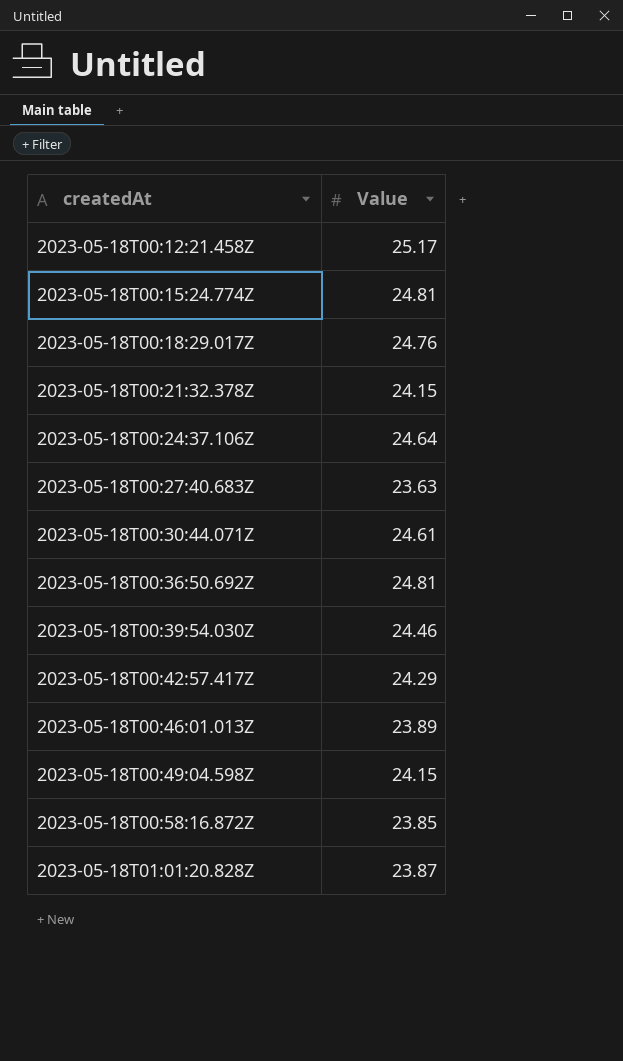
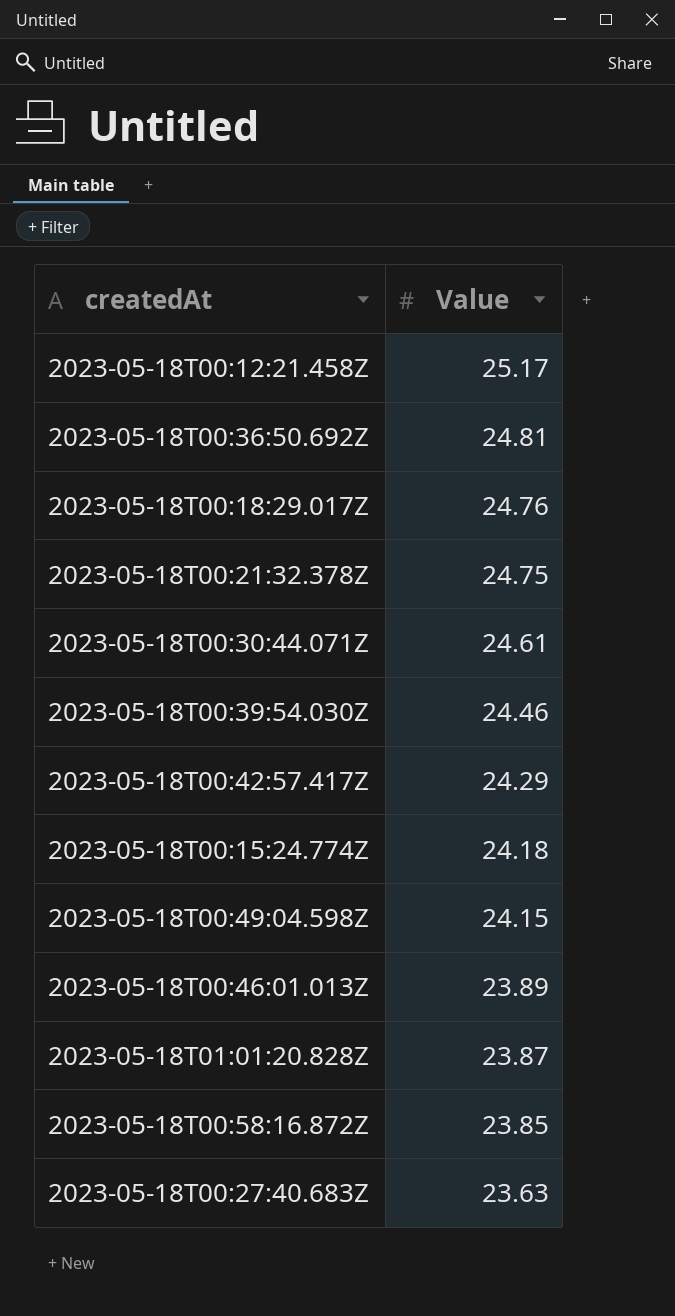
row order: createdAt ascending -> Value descending
row 2023-05-18T00:24:37.106Z: 24.64 -> none
2023-05-18T00:21:32.378Z | Value: 24.15 -> 24.75
2023-05-18T00:15:24.774Z | Value: 24.81 -> 24.18

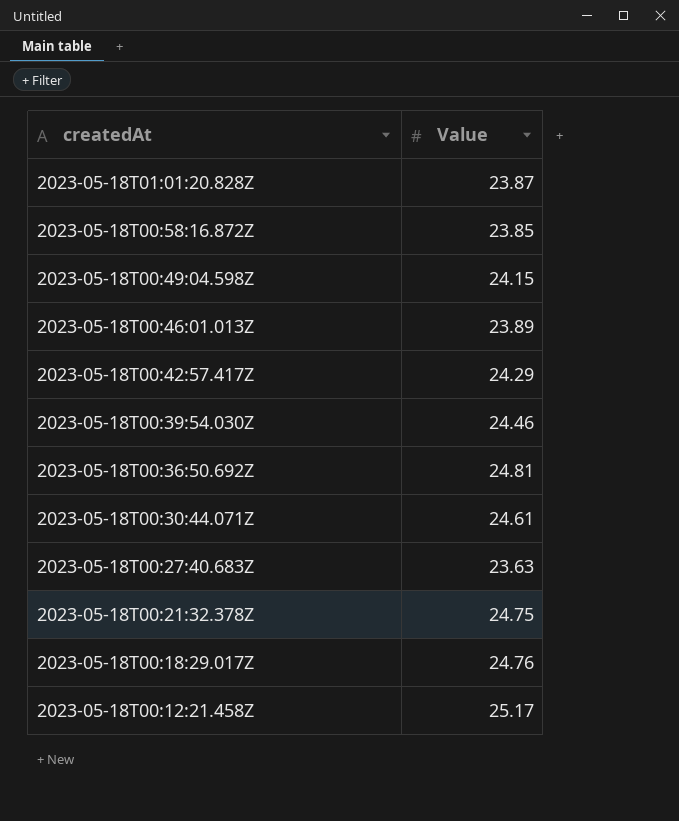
row order: Value descending -> createdAt descending
row 2023-05-18T00:15:24.774Z: 24.18 -> none

